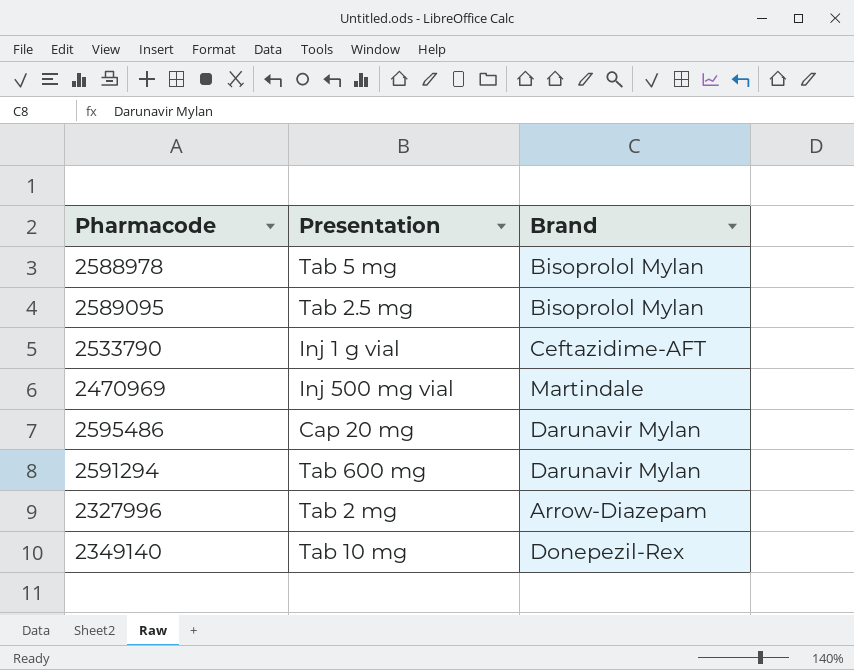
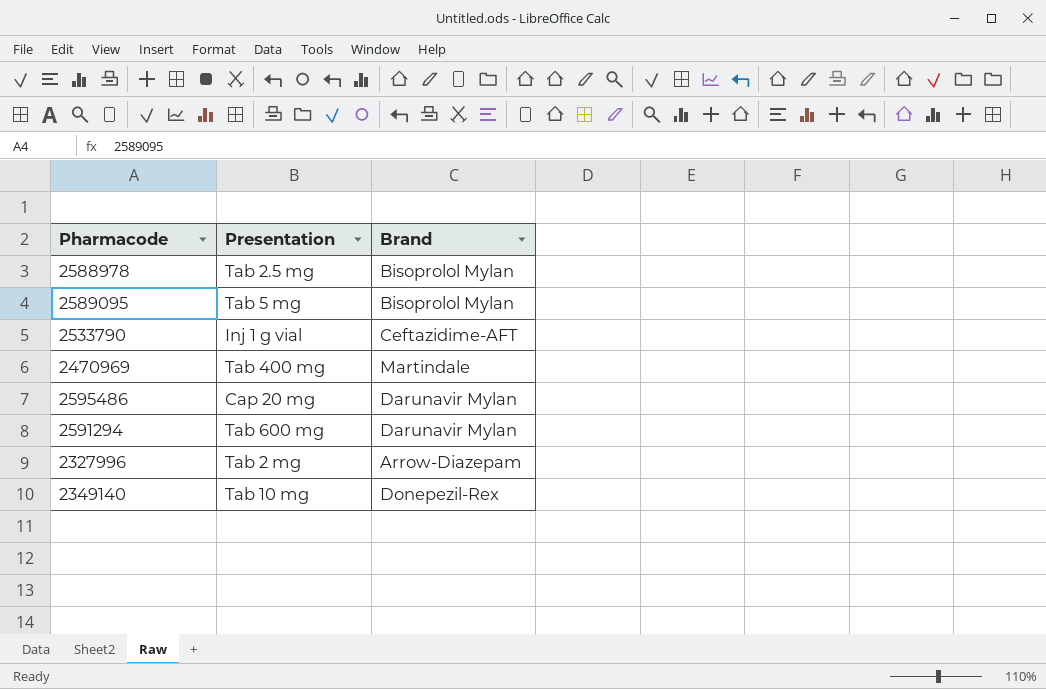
2588978 | Presentation: Tab 5 mg -> Tab 2.5 mg
2589095 | Presentation: Tab 2.5 mg -> Tab 5 mg
2470969 | Presentation: Inj 500 mg vial -> Tab 400 mg

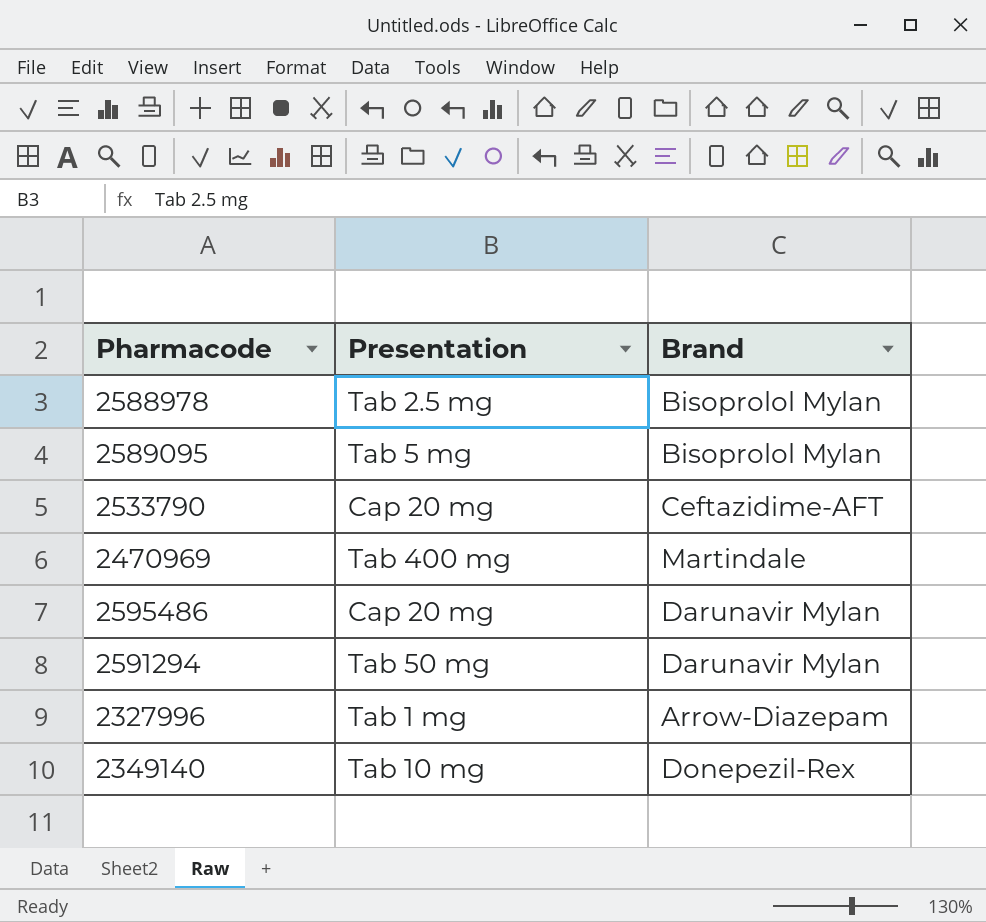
2533790 | Presentation: Inj 1 g vial -> Cap 20 mg
2591294 | Presentation: Tab 600 mg -> Tab 50 mg
2327996 | Presentation: Tab 2 mg -> Tab 1 mg

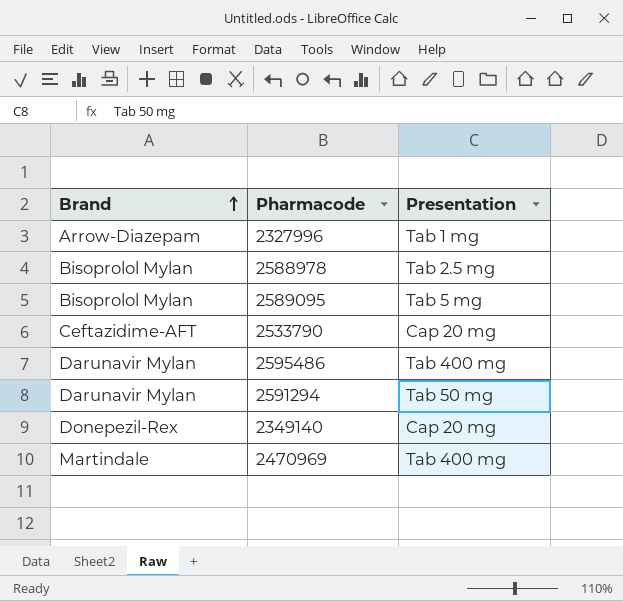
row order: none -> Brand ascending
column Brand | position: 3 -> 1
2595486 | Presentation: Cap 20 mg -> Tab 400 mg
2349140 | Presentation: Tab 10 mg -> Cap 20 mg

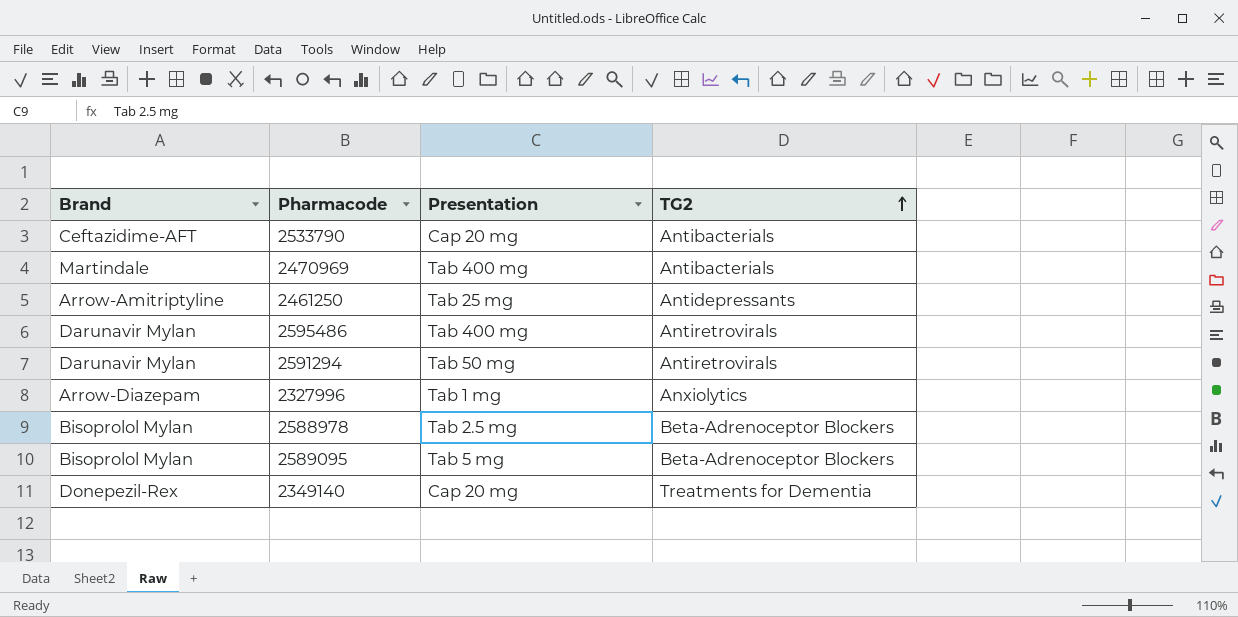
row order: Brand ascending -> TG2 ascending
column TG2 | position: none -> 4
row 2461250: none -> Arrow-Amitriptyline | Tab 25 mg | Antidepressants

